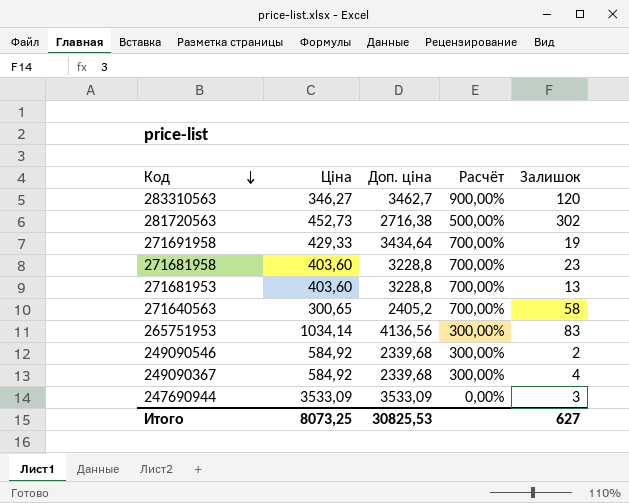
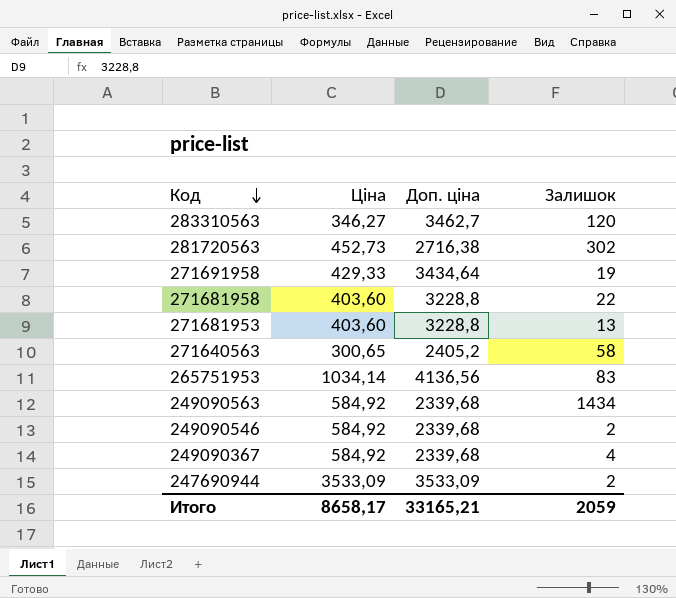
column Расчёт | formula: ([Доп. ціна] - [Ціна]) / [Ціна] -> none
271681958 | Залишок: 23 -> 22
row 249090563: none -> 584,92 | 2339,68 | 1434
247690944 | Залишок: 3 -> 2
Итого | Ціна: 8073,25 -> 8658,17
Итого | Доп. ціна: 30825,53 -> 33165,21
Итого | Залишок: 627 -> 2059

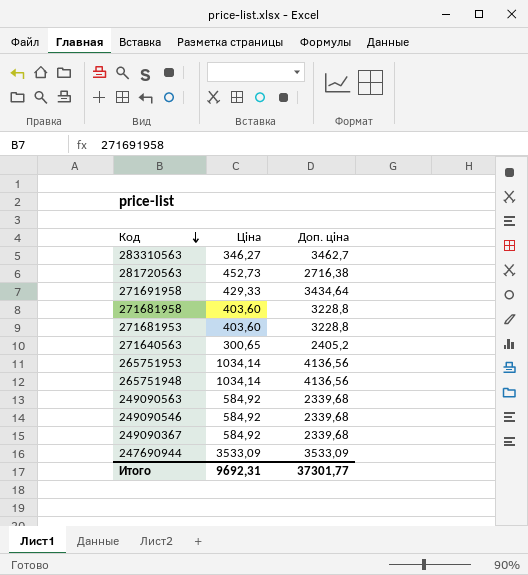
column Залишок | position: 4 -> none
row 265751948: none -> 1034,14 | 4136,56
Итого | Ціна: 8658,17 -> 9692,31
Итого | Доп. ціна: 33165,21 -> 37301,77

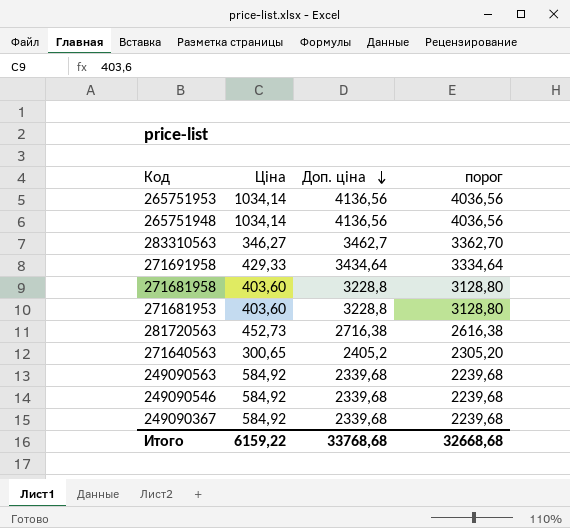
row order: Код descending -> Доп. ціна descending
column порог | formula: none -> [Доп. ціна] - 100
row 247690944: 3533,09 | 3533,09 -> none
Итого | Ціна: 9692,31 -> 6159,22
Итого | Доп. ціна: 37301,77 -> 33768,68

